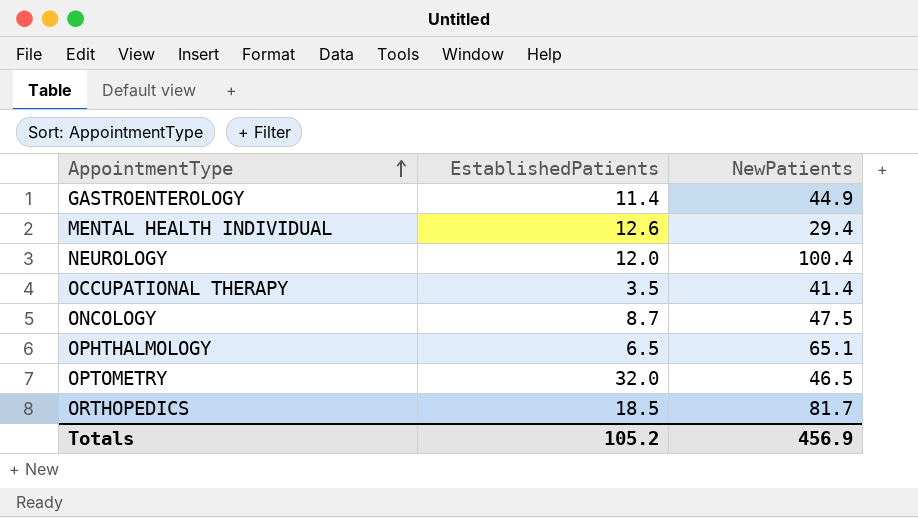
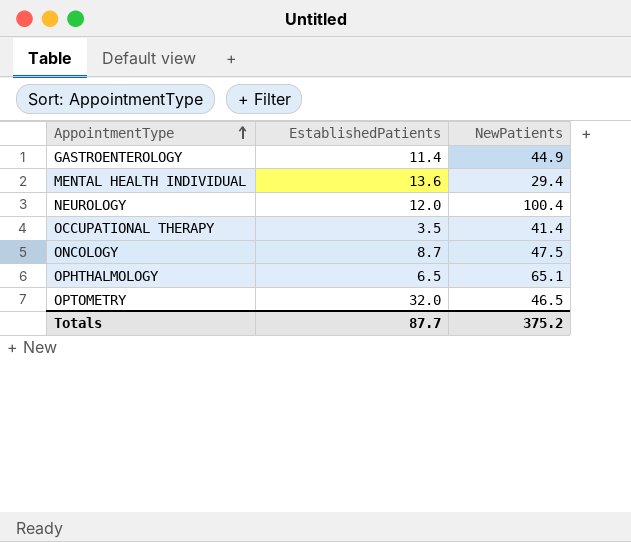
row ORTHOPEDICS: 18.5 | 81.7 -> none
MENTAL HEALTH INDIVIDUAL | EstablishedPatients: 12.6 -> 13.6
Totals | EstablishedPatients: 105.2 -> 87.7
Totals | NewPatients: 456.9 -> 375.2

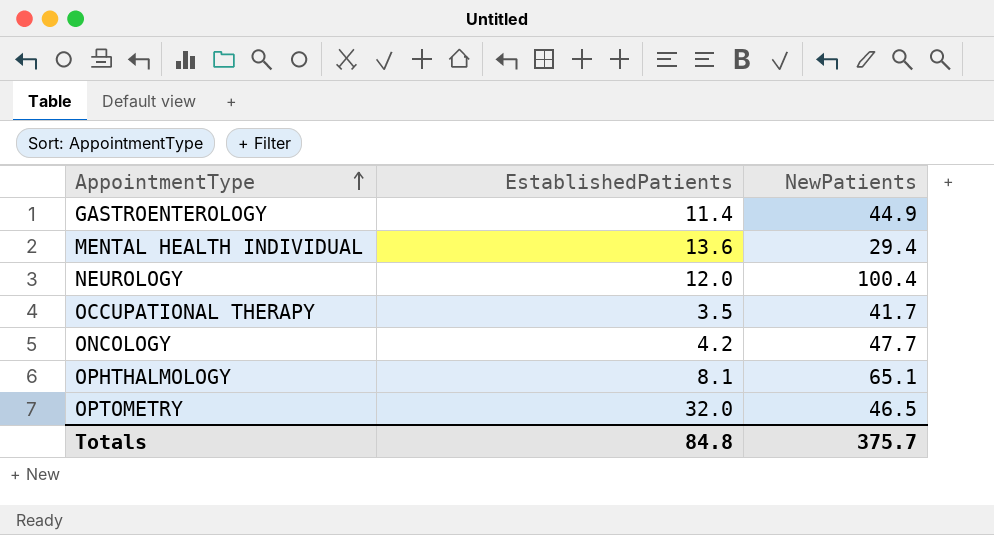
OCCUPATIONAL THERAPY | NewPatients: 41.4 -> 41.7
ONCOLOGY | EstablishedPatients: 8.7 -> 4.2
ONCOLOGY | NewPatients: 47.5 -> 47.7
OPHTHALMOLOGY | EstablishedPatients: 6.5 -> 8.1
Totals | EstablishedPatients: 87.7 -> 84.8
Totals | NewPatients: 375.2 -> 375.7

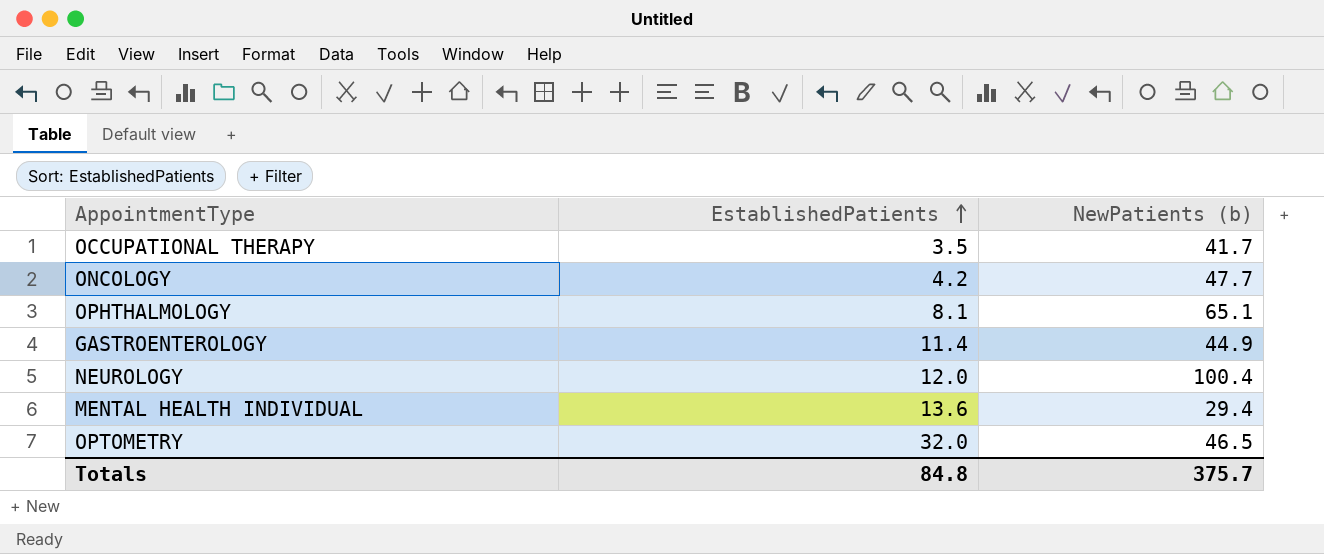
row order: AppointmentType ascending -> EstablishedPatients ascending
column name: NewPatients -> NewPatients (b)

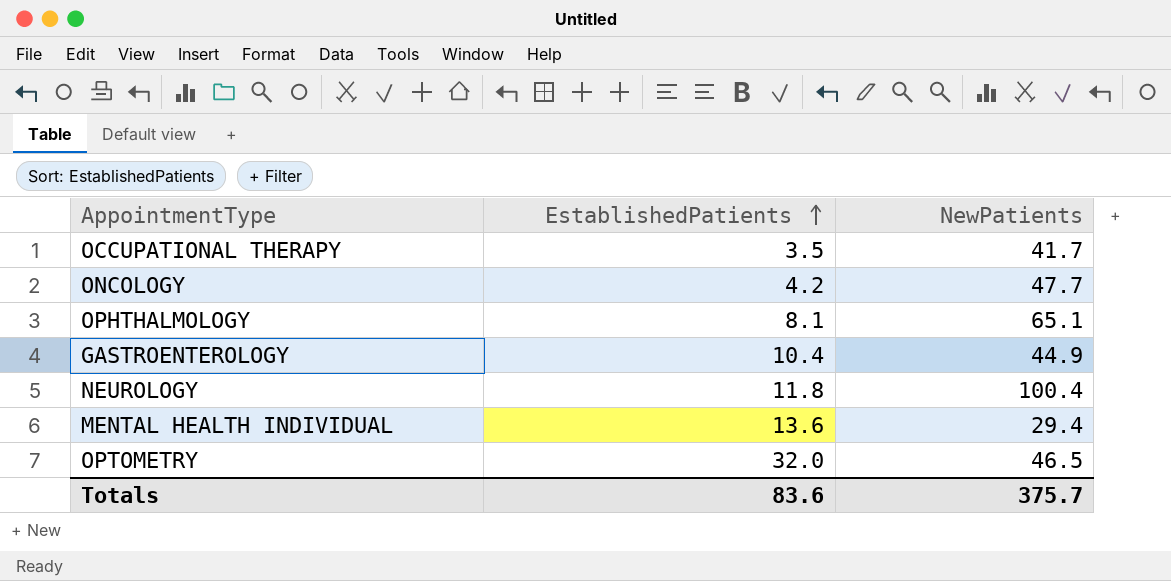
column name: NewPatients (b) -> NewPatients
GASTROENTEROLOGY | EstablishedPatients: 11.4 -> 10.4
NEUROLOGY | EstablishedPatients: 12.0 -> 11.8
Totals | EstablishedPatients: 84.8 -> 83.6

